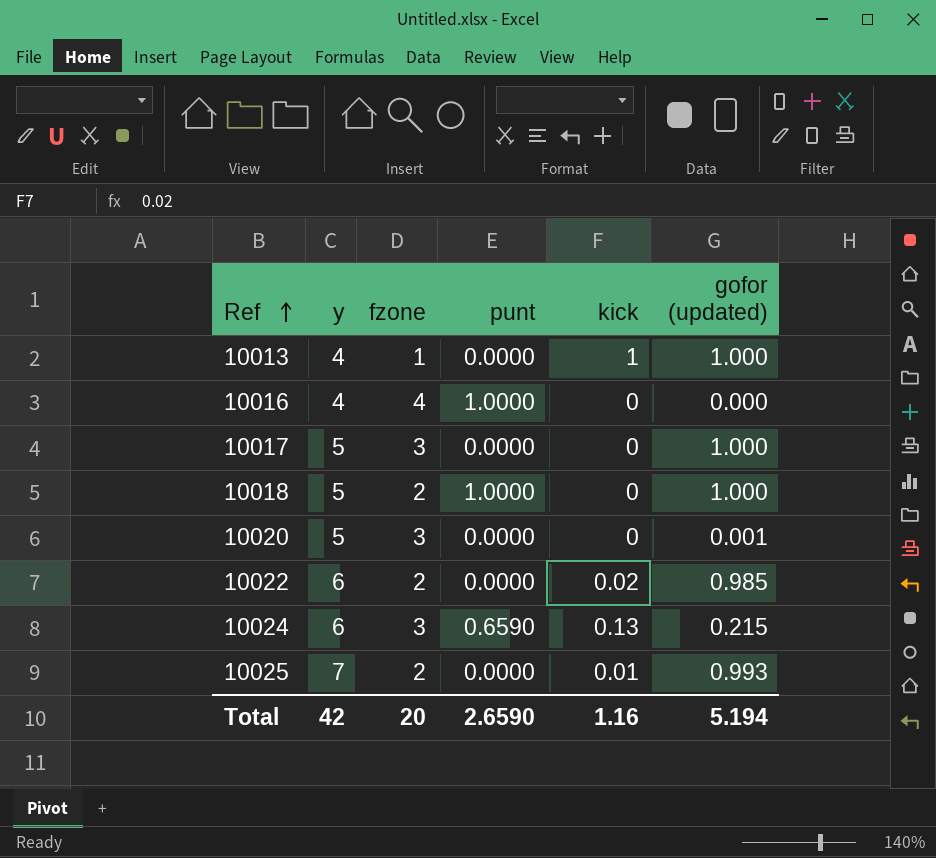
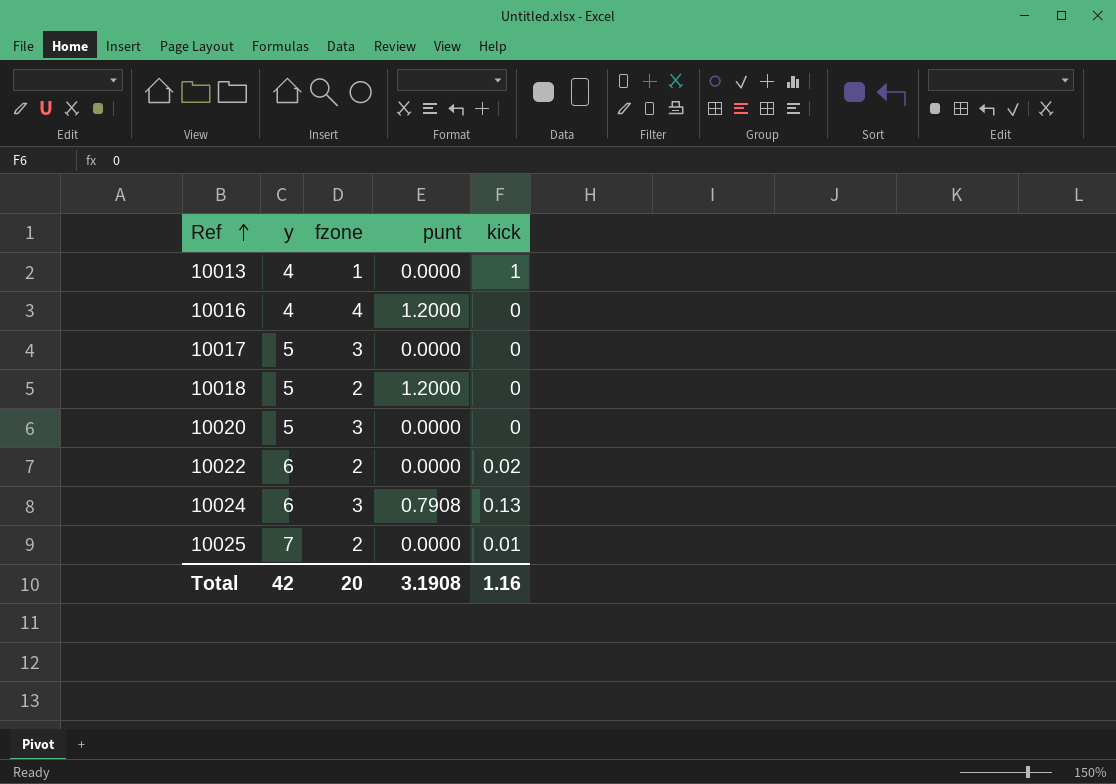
column gofor (updated) | position: 6 -> none
10016 | punt: 1.0000 -> 1.2000
10018 | punt: 1.0000 -> 1.2000
10024 | punt: 0.6590 -> 0.7908
Total | punt: 2.6590 -> 3.1908

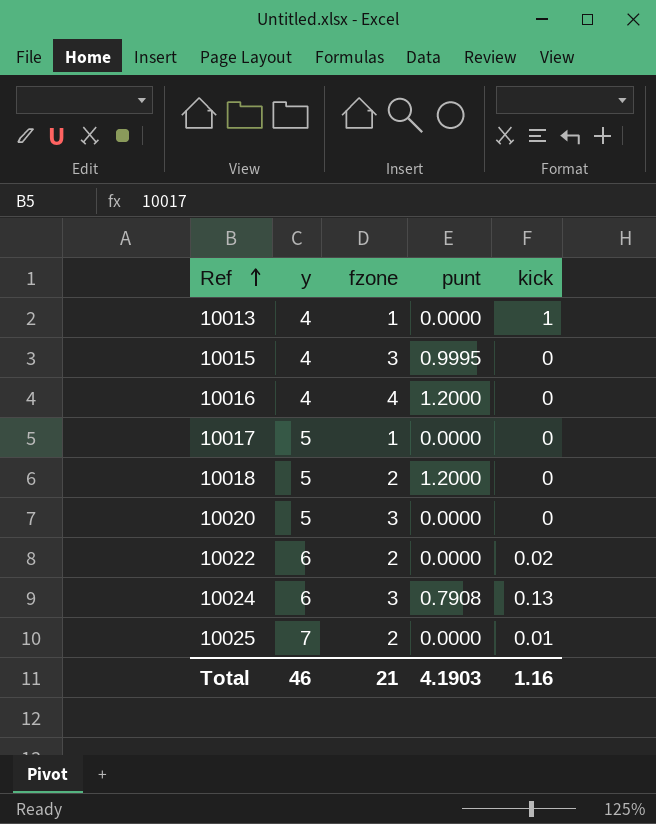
row 10015: none -> 4 | 3 | 0.9995 | 0
10017 | fzone: 3 -> 1
Total | y: 42 -> 46
Total | fzone: 20 -> 21
Total | punt: 3.1908 -> 4.1903

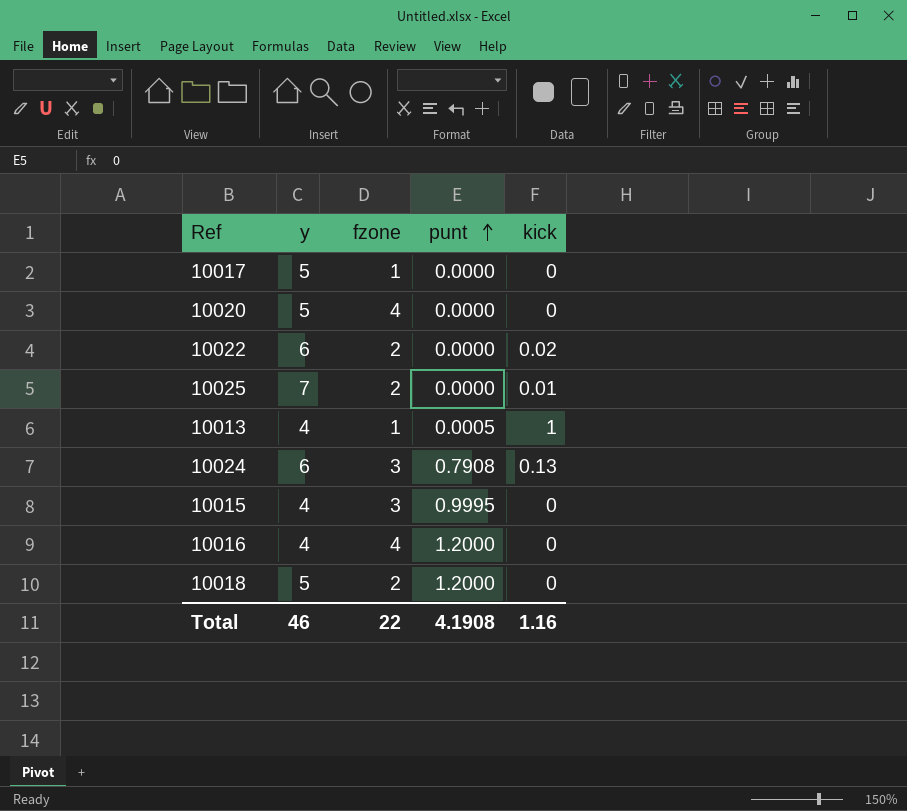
row order: Ref ascending -> punt ascending
10020 | fzone: 3 -> 4
10013 | punt: 0.0000 -> 0.0005
Total | fzone: 21 -> 22
Total | punt: 4.1903 -> 4.1908

